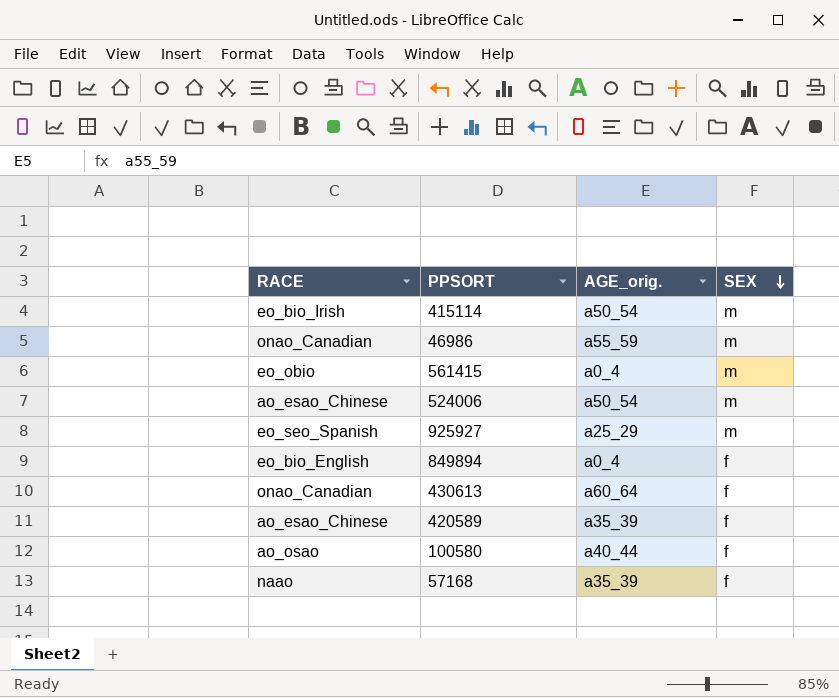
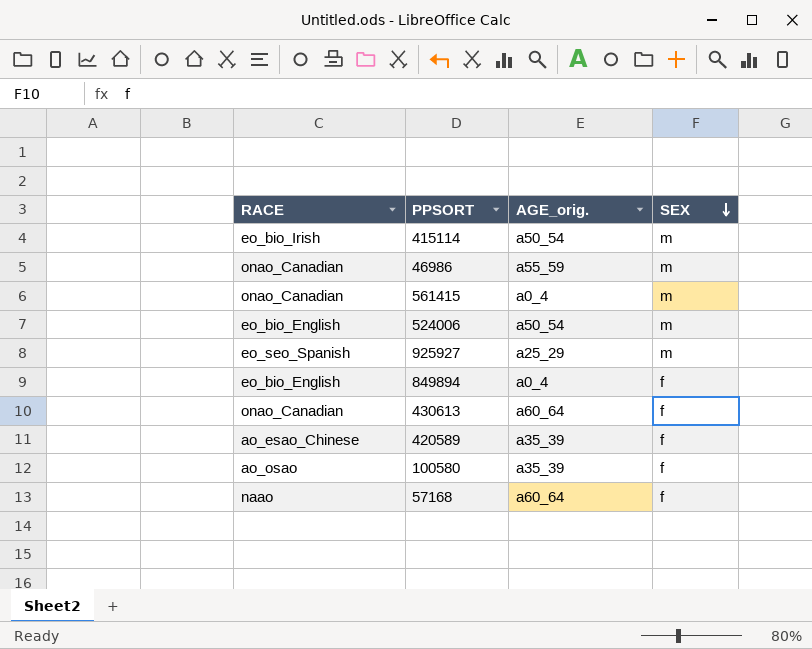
561415 | RACE: eo_obio -> onao_Canadian
524006 | RACE: ao_esao_Chinese -> eo_bio_English
100580 | AGE_orig.: a40_44 -> a35_39
57168 | AGE_orig.: a35_39 -> a60_64

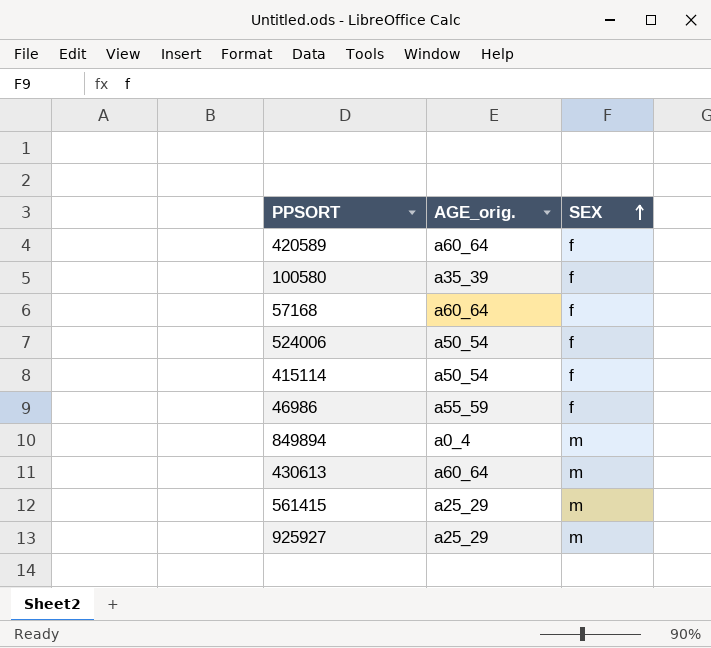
row order: SEX descending -> SEX ascending
column RACE | position: 1 -> none
420589 | AGE_orig.: a35_39 -> a60_64
524006 | SEX: m -> f
415114 | SEX: m -> f
46986 | SEX: m -> f
849894 | SEX: f -> m
430613 | SEX: f -> m
561415 | AGE_orig.: a0_4 -> a25_29

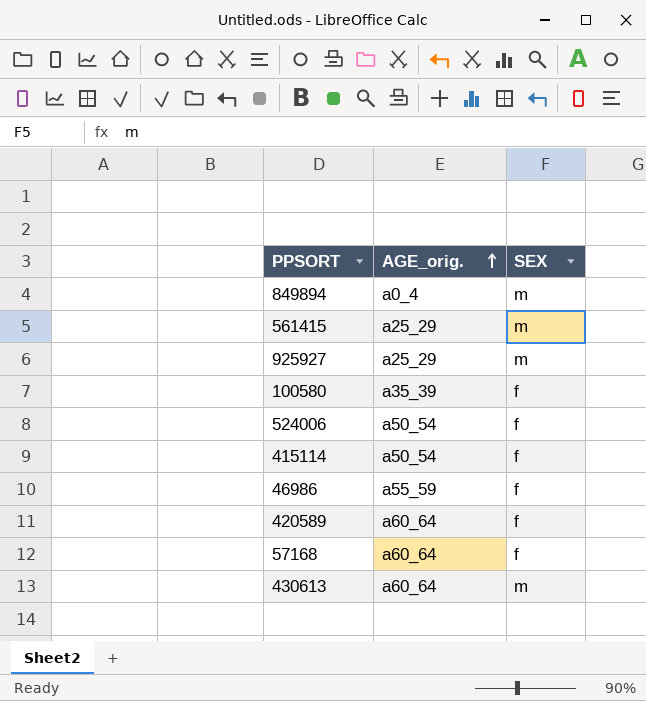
row order: SEX ascending -> AGE_orig. ascending

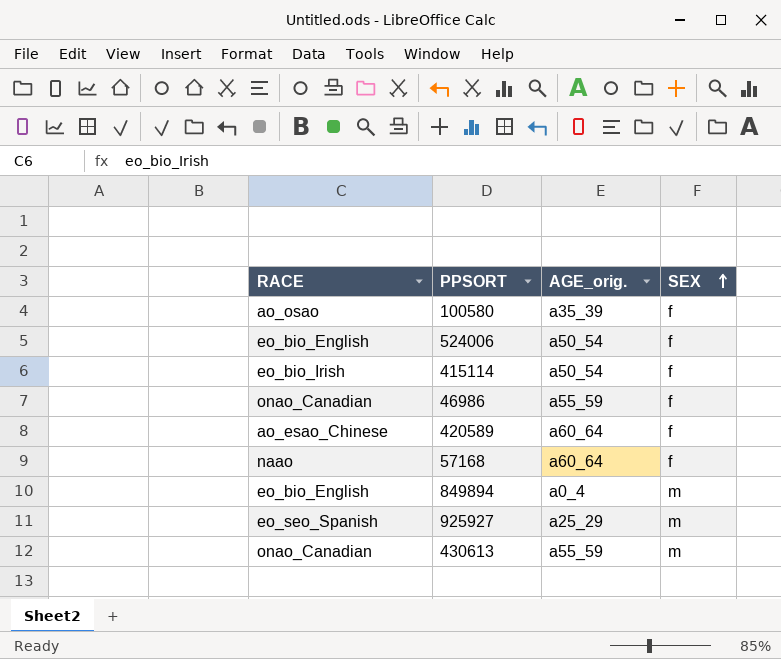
row order: AGE_orig. ascending -> SEX ascending
column RACE | position: none -> 1
row 561415: a25_29 | m -> none
430613 | AGE_orig.: a60_64 -> a55_59

